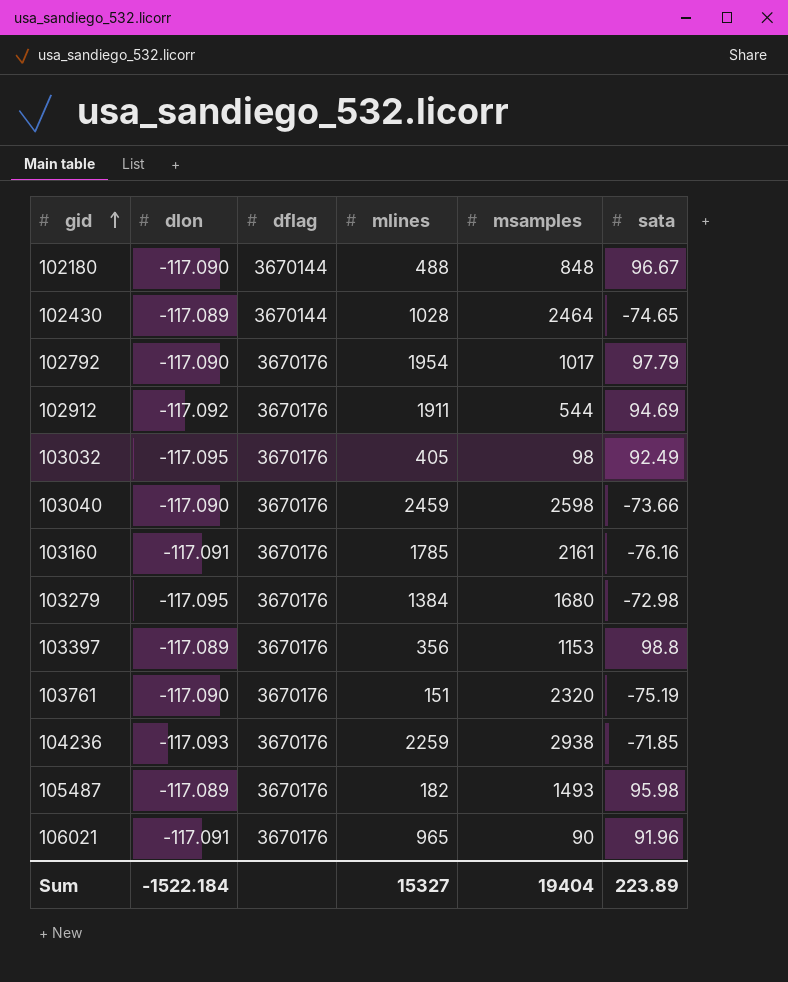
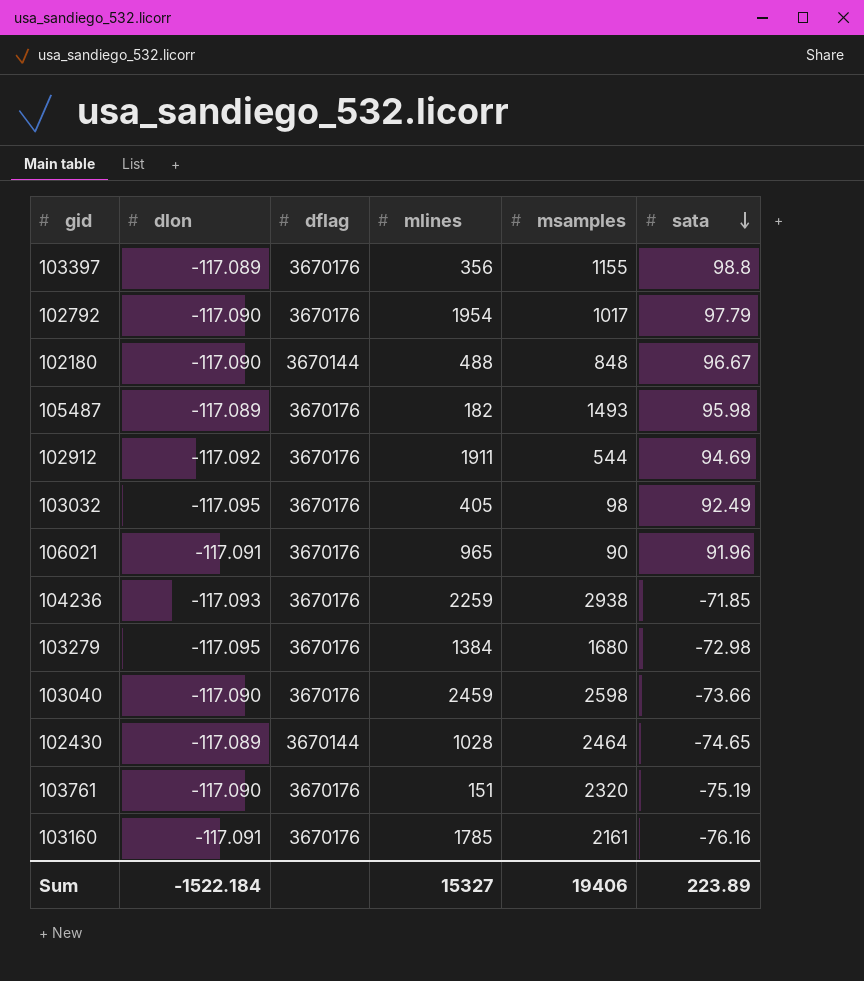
row order: gid ascending -> sata descending
103397 | msamples: 1153 -> 1155
Sum | msamples: 19404 -> 19406

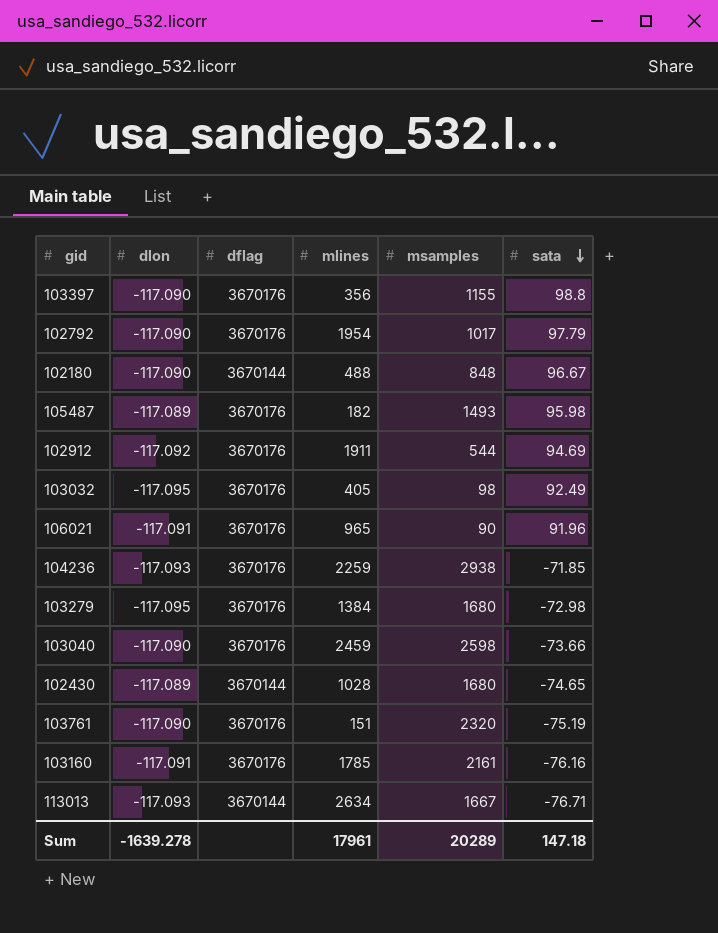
103397 | dlon: -117.089 -> -117.090
102430 | msamples: 2464 -> 1680
row 113013: none -> -117.093 | 3670144 | 2634 | 1667 | -76.71
Sum | dlon: -1522.184 -> -1639.278
Sum | mlines: 15327 -> 17961
Sum | msamples: 19406 -> 20289
Sum | sata: 223.89 -> 147.18

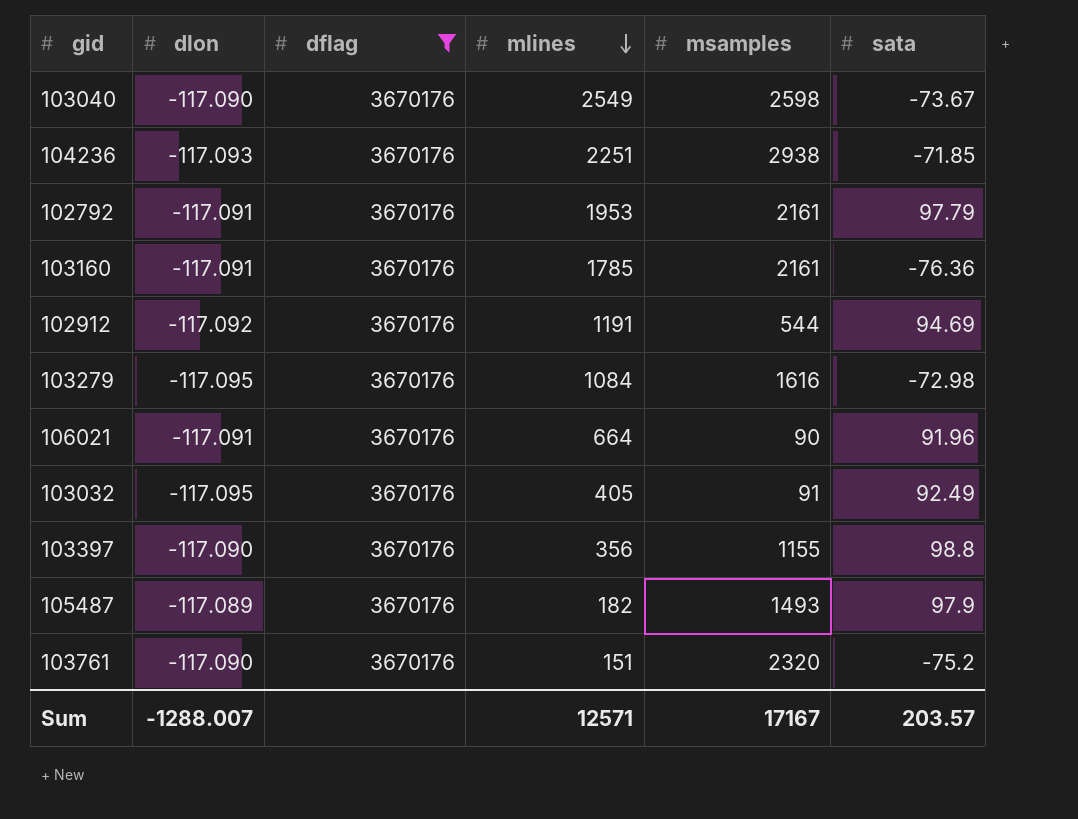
filter: none -> dflag = 3670176
row order: sata descending -> mlines descending
103040 | mlines: 2459 -> 2549
103040 | sata: -73.66 -> -73.67
104236 | mlines: 2259 -> 2251
102792 | dlon: -117.090 -> -117.091
102792 | mlines: 1954 -> 1953
102792 | msamples: 1017 -> 2161
103160 | sata: -76.16 -> -76.36
102912 | mlines: 1911 -> 1191
103279 | mlines: 1384 -> 1084
103279 | msamples: 1680 -> 1616
106021 | mlines: 965 -> 664
103032 | msamples: 98 -> 91
105487 | sata: 95.98 -> 97.9
103761 | sata: -75.19 -> -75.2
Sum | dlon: -1639.278 -> -1288.007
Sum | mlines: 17961 -> 12571
Sum | msamples: 20289 -> 17167
Sum | sata: 147.18 -> 203.57

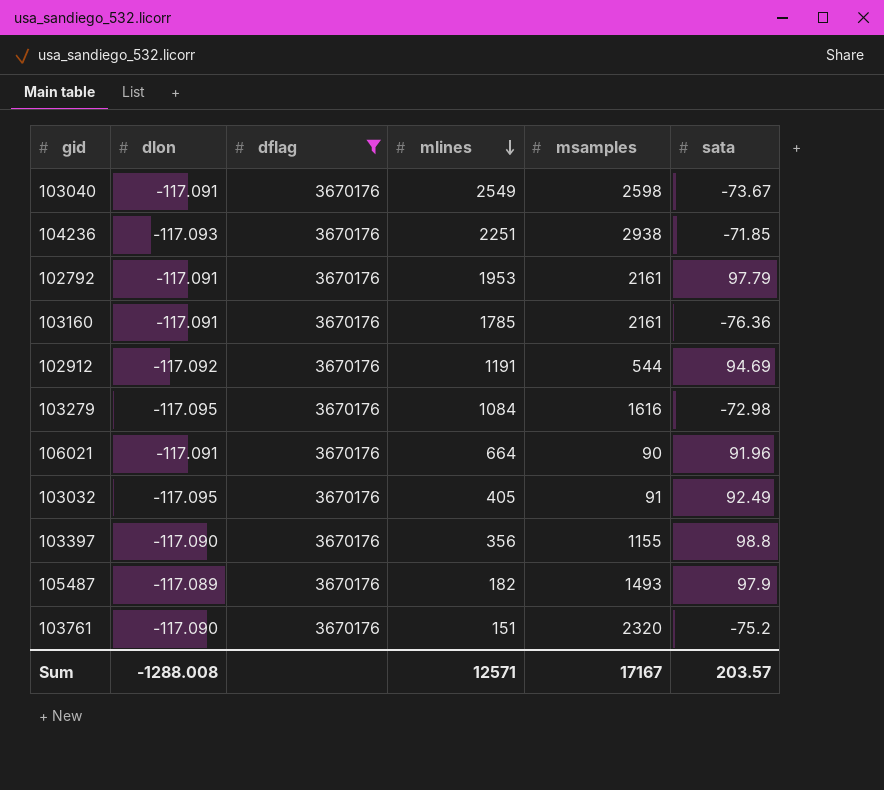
103040 | dlon: -117.090 -> -117.091
Sum | dlon: -1288.007 -> -1288.008

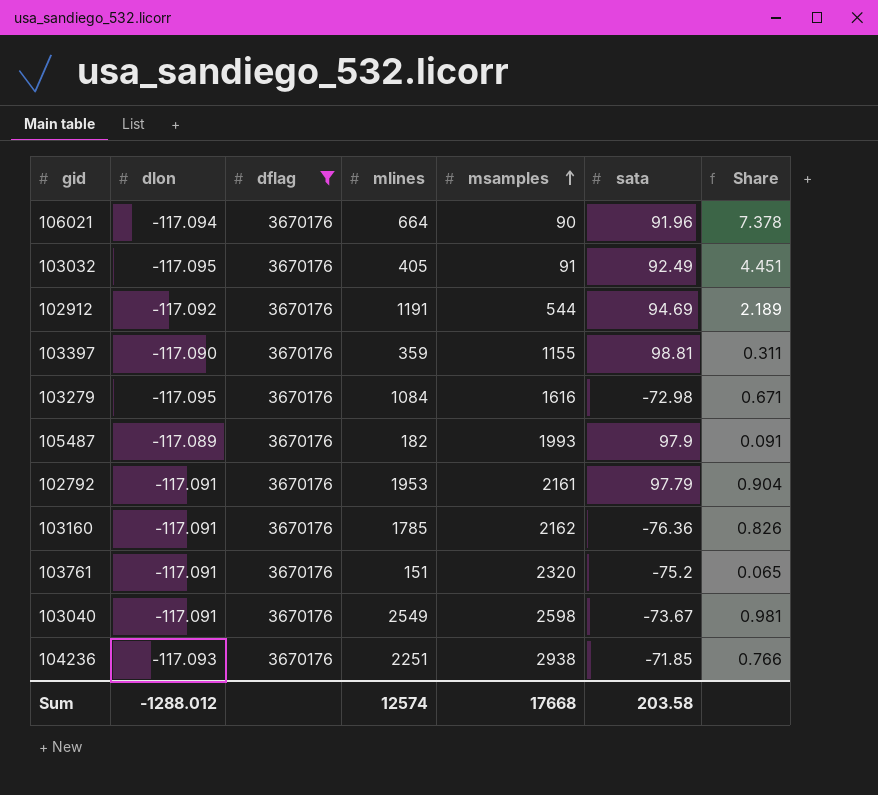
row order: mlines descending -> msamples ascending
column Share | formula: none -> [mlines] / [msamples]
106021 | dlon: -117.091 -> -117.094
103397 | mlines: 356 -> 359
103397 | sata: 98.8 -> 98.81
105487 | msamples: 1493 -> 1993
103160 | msamples: 2161 -> 2162
103761 | dlon: -117.090 -> -117.091
Sum | dlon: -1288.008 -> -1288.012
Sum | mlines: 12571 -> 12574
Sum | msamples: 17167 -> 17668
Sum | sata: 203.57 -> 203.58

